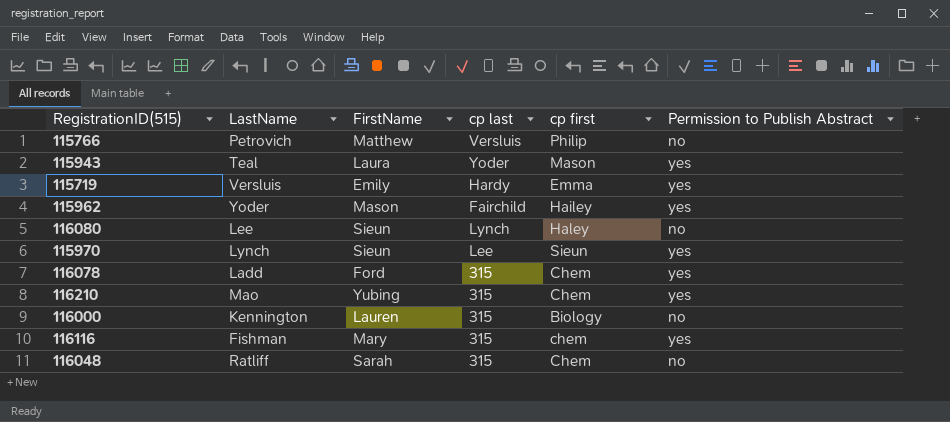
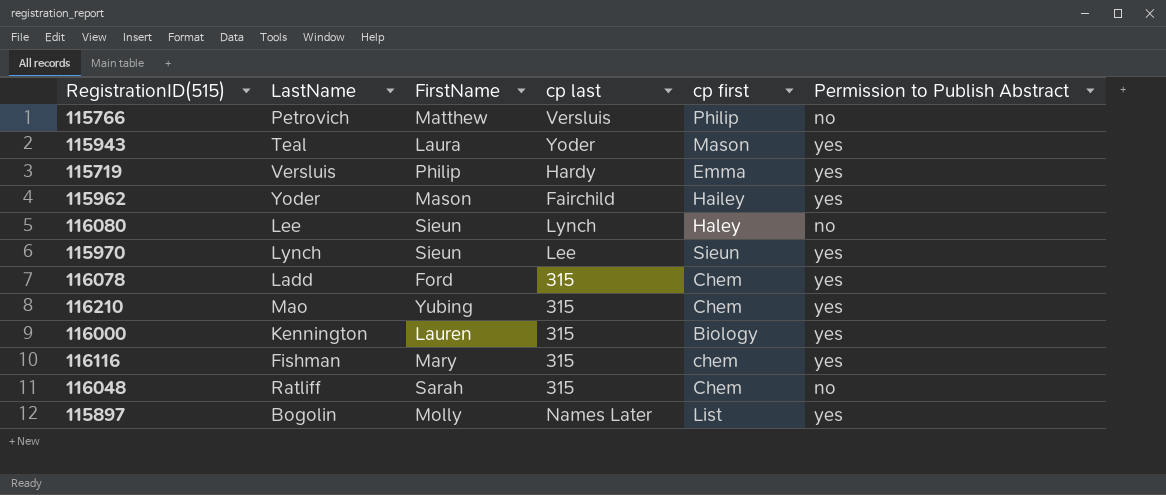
115719 | FirstName: Emily -> Philip
116000 | Permission to Publish Abstract: no -> yes
row 115897: none -> Bogolin | Molly | Names Later | List | yes

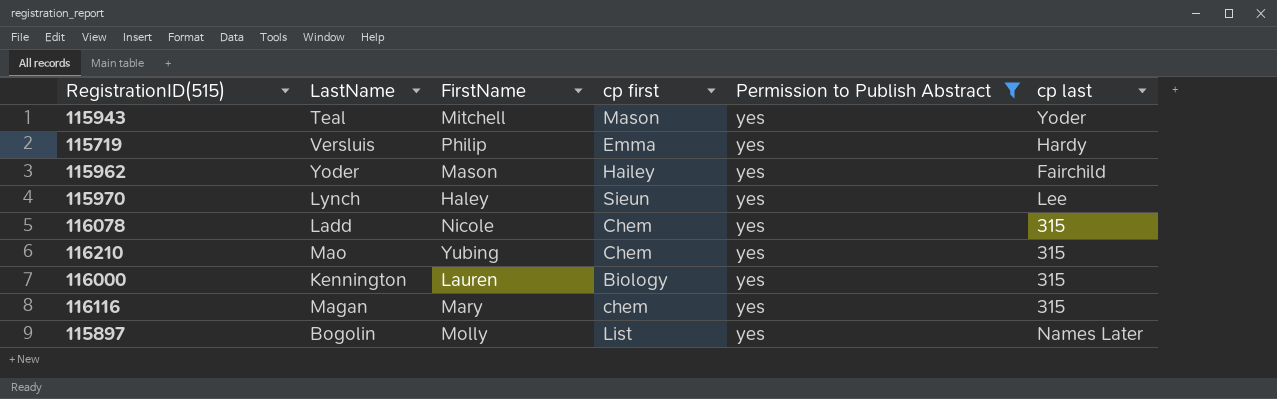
filter: none -> Permission to Publish Abstract = yes
column cp last | position: 4 -> 6
115943 | FirstName: Laura -> Mitchell
115970 | FirstName: Sieun -> Haley
116078 | FirstName: Ford -> Nicole
116116 | LastName: Fishman -> Magan

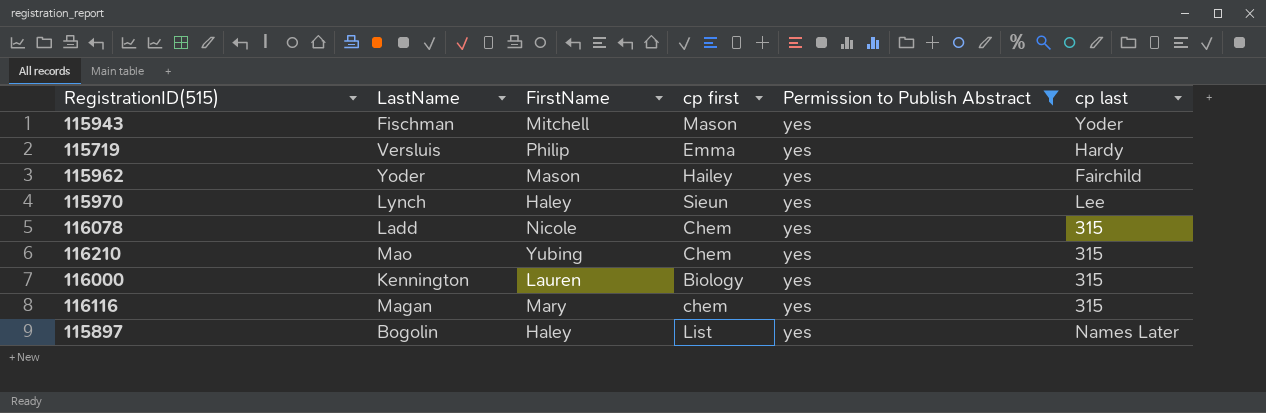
115943 | LastName: Teal -> Fischman
115897 | FirstName: Molly -> Haley

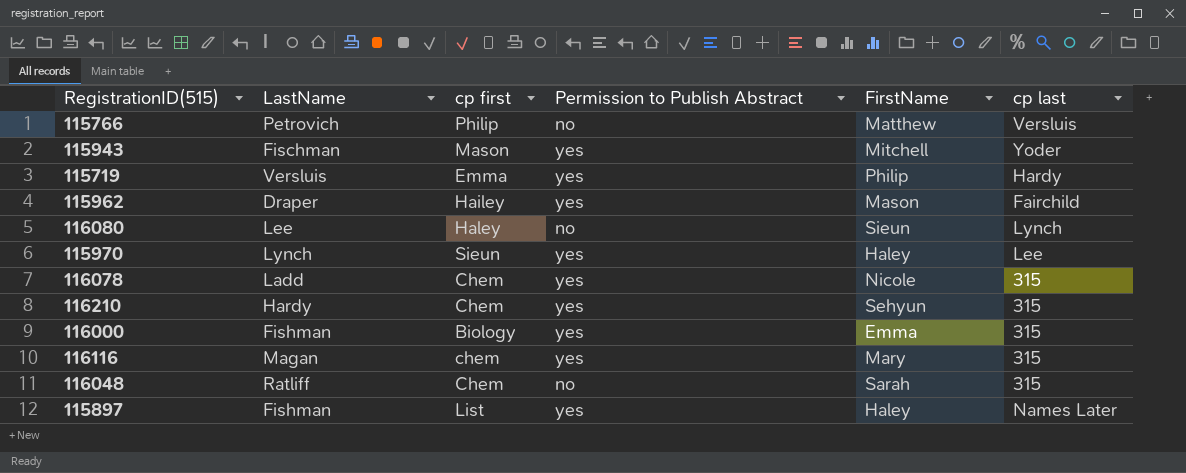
filter: Permission to Publish Abstract = yes -> none
column FirstName | position: 3 -> 5
115962 | LastName: Yoder -> Draper
116210 | LastName: Mao -> Hardy
116210 | FirstName: Yubing -> Sehyun
116000 | LastName: Kennington -> Fishman
116000 | FirstName: Lauren -> Emma
115897 | LastName: Bogolin -> Fishman

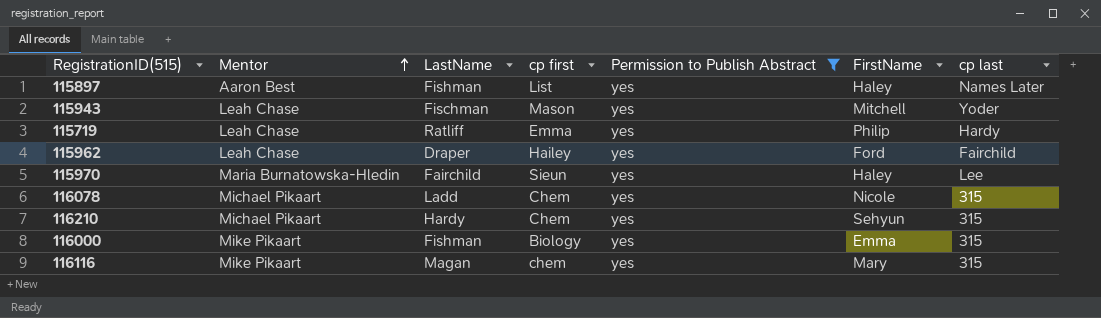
filter: none -> Permission to Publish Abstract = yes
row order: none -> Mentor ascending
column Mentor | position: none -> 2
115719 | LastName: Versluis -> Ratliff
115962 | FirstName: Mason -> Ford
115970 | LastName: Lynch -> Fairchild

